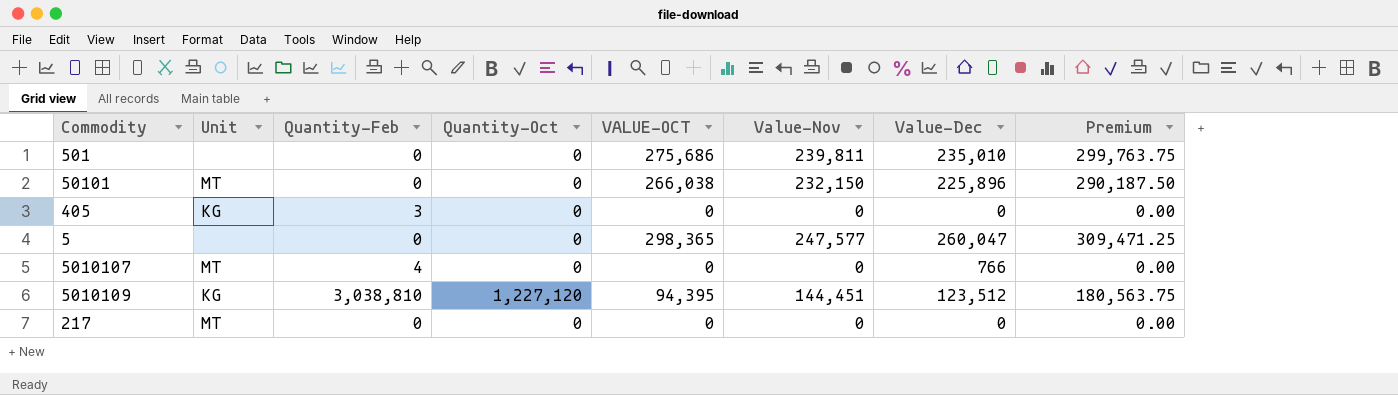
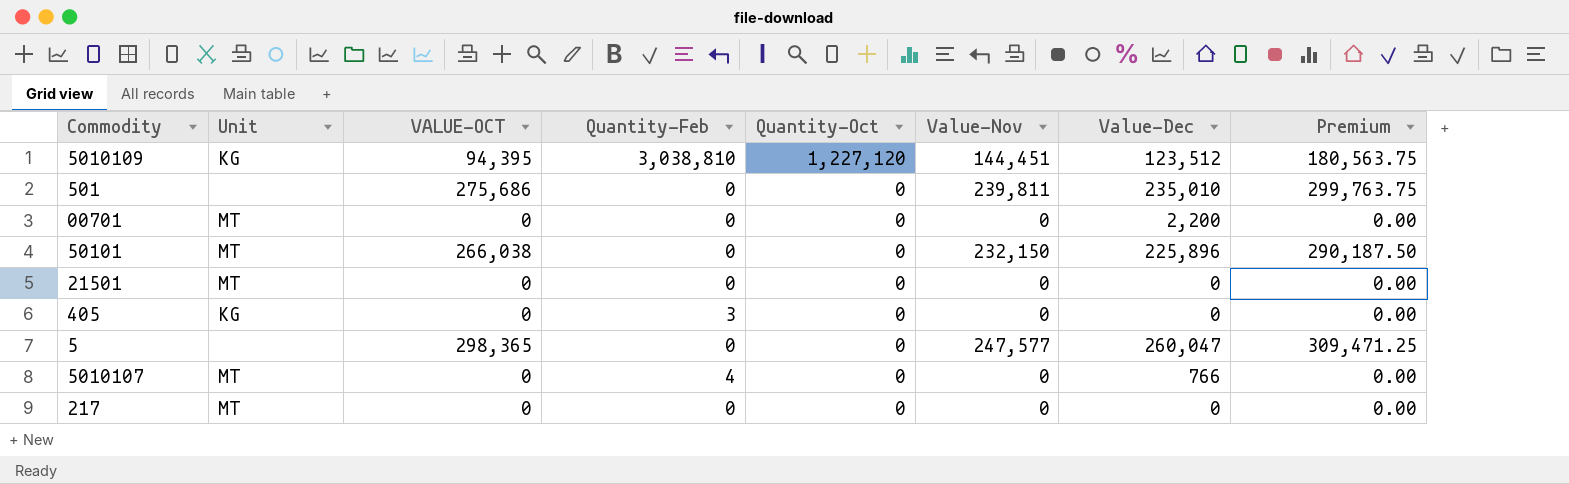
row order: none -> Quantity-Oct descending
column VALUE-OCT | position: 5 -> 3
row 00701: none -> MT | 0 | 0 | 0 | 0 | 2,200 | 0.00
row 21501: none -> MT | 0 | 0 | 0 | 0 | 0 | 0.00

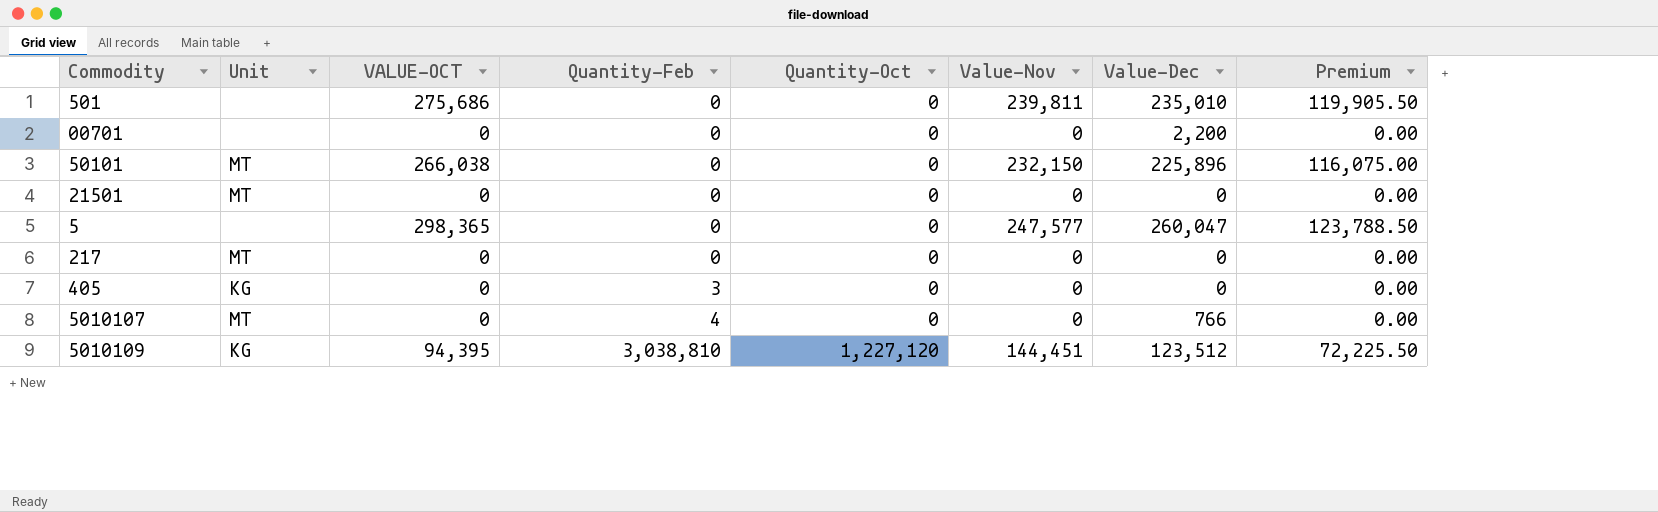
row order: Quantity-Oct descending -> Quantity-Feb ascending
column Premium | formula: [Value-Nov] * 1.25 -> [Value-Nov] * 0.5
00701 | Unit: MT -> none

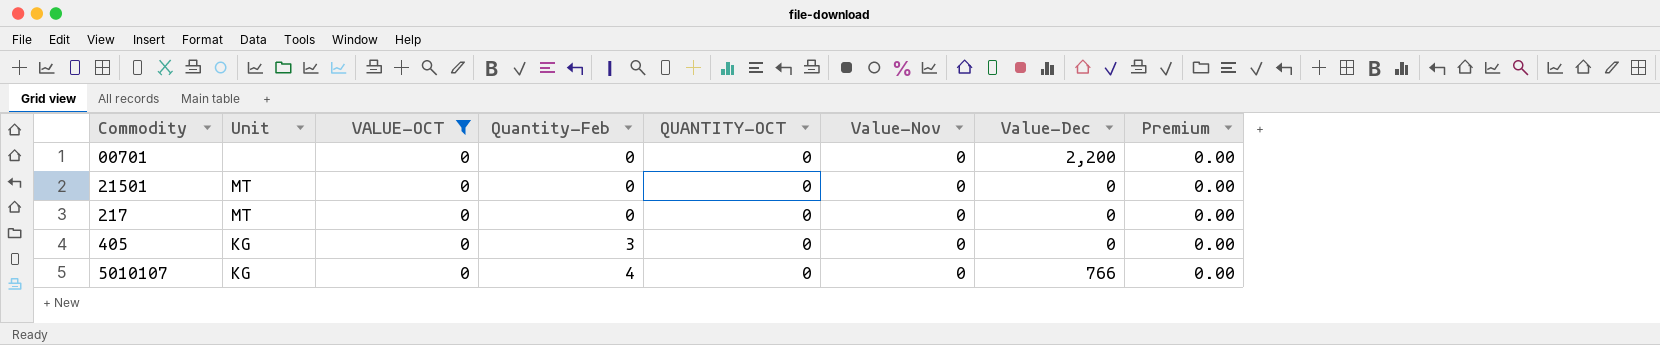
filter: none -> VALUE-OCT = 0
column name: Quantity-Oct -> QUANTITY-OCT
5010107 | Unit: MT -> KG

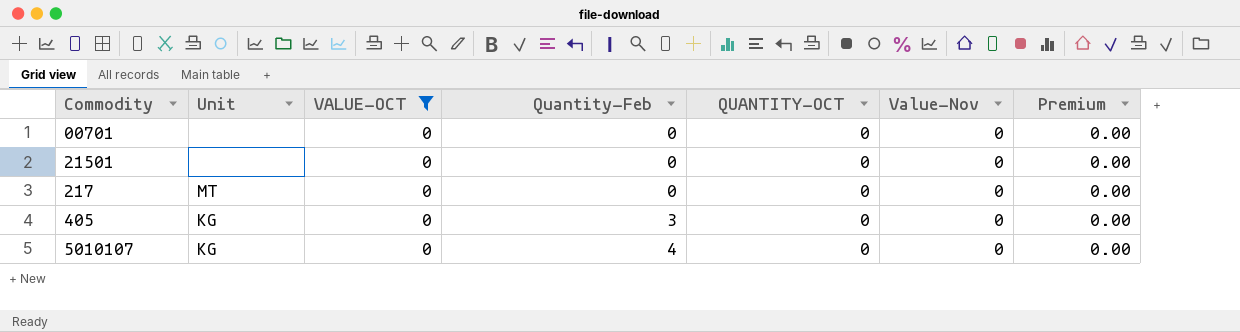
column Value-Dec | position: 7 -> none
21501 | Unit: MT -> none

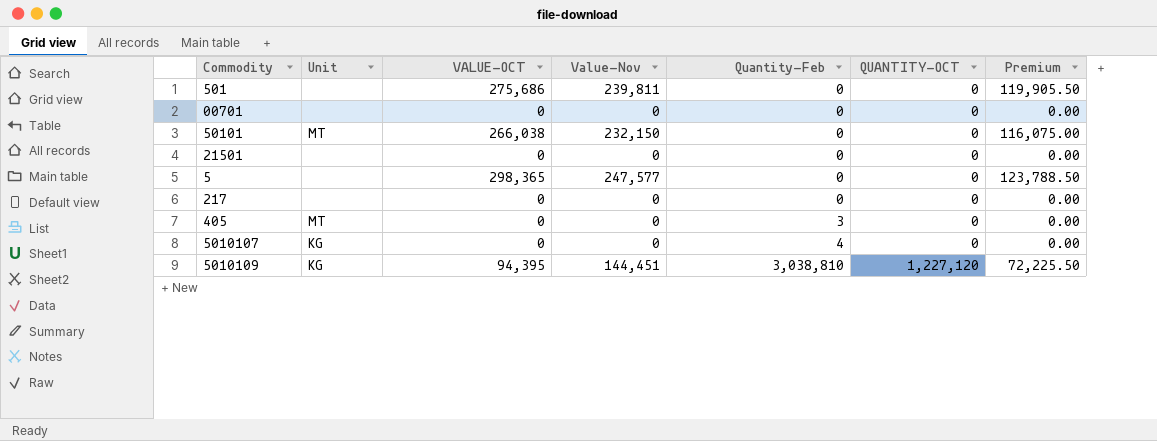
filter: VALUE-OCT = 0 -> none
column Value-Nov | position: 6 -> 4
217 | Unit: MT -> none
405 | Unit: KG -> MT

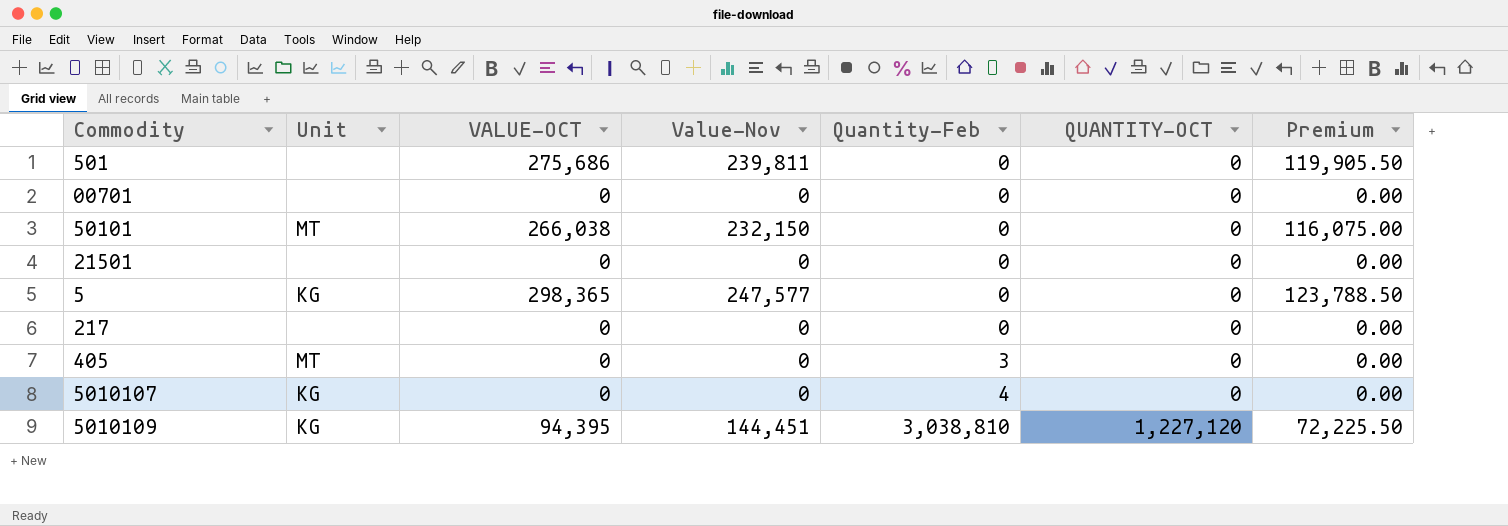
5 | Unit: none -> KG

